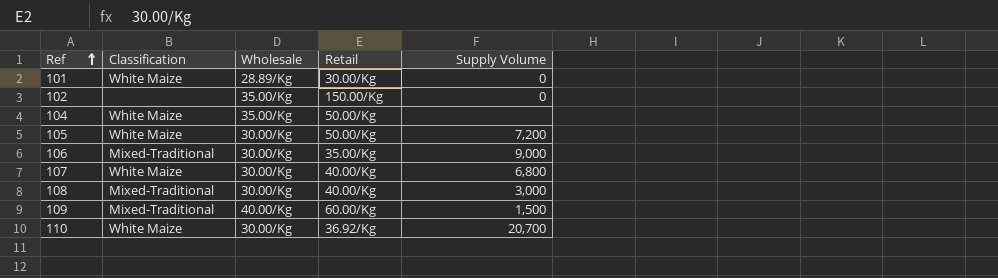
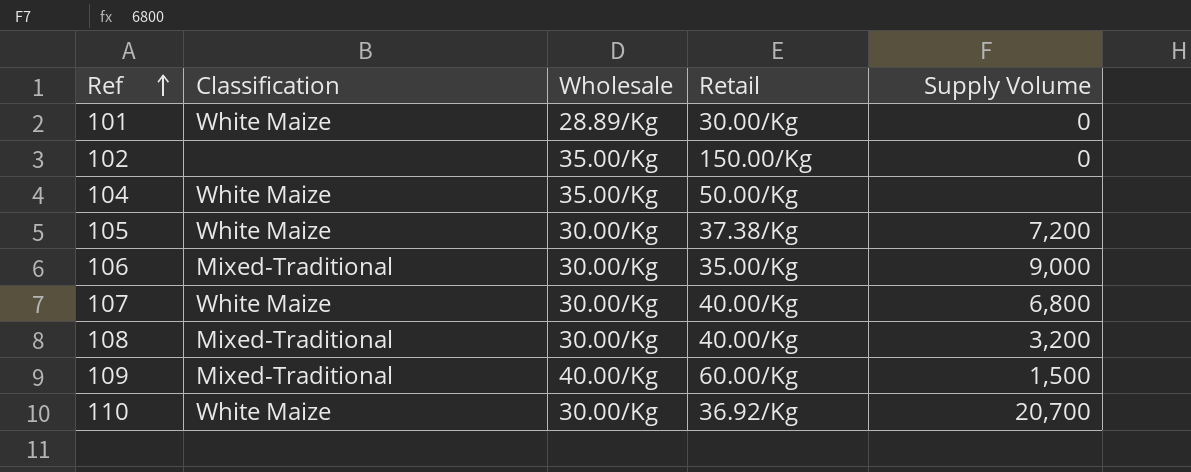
105 | Retail: 50.00/Kg -> 37.38/Kg
108 | Supply Volume: 3,000 -> 3,200

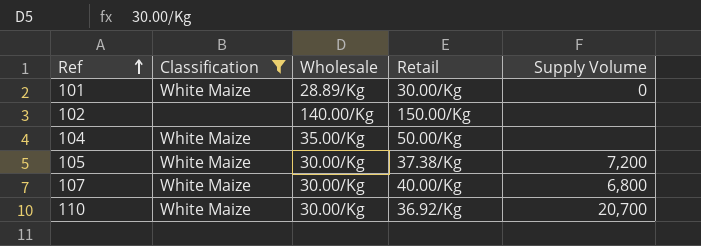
filter: none -> Classification != Mixed-Traditional
102 | Wholesale: 35.00/Kg -> 140.00/Kg
102 | Supply Volume: 0 -> none

